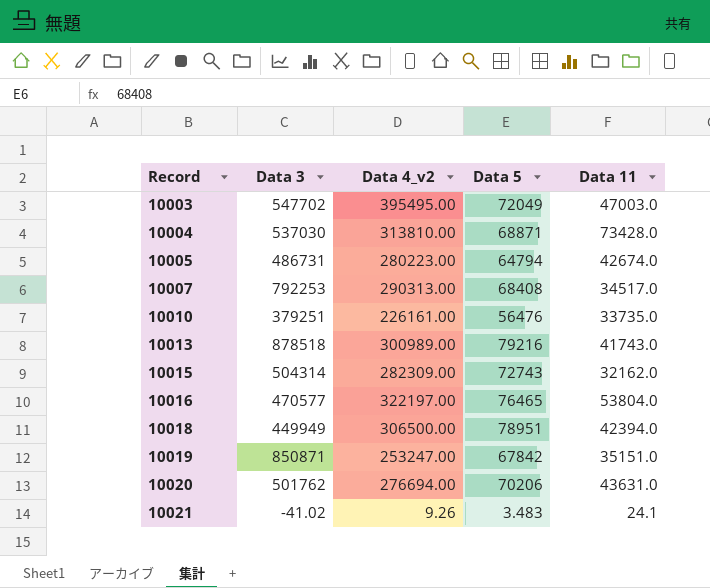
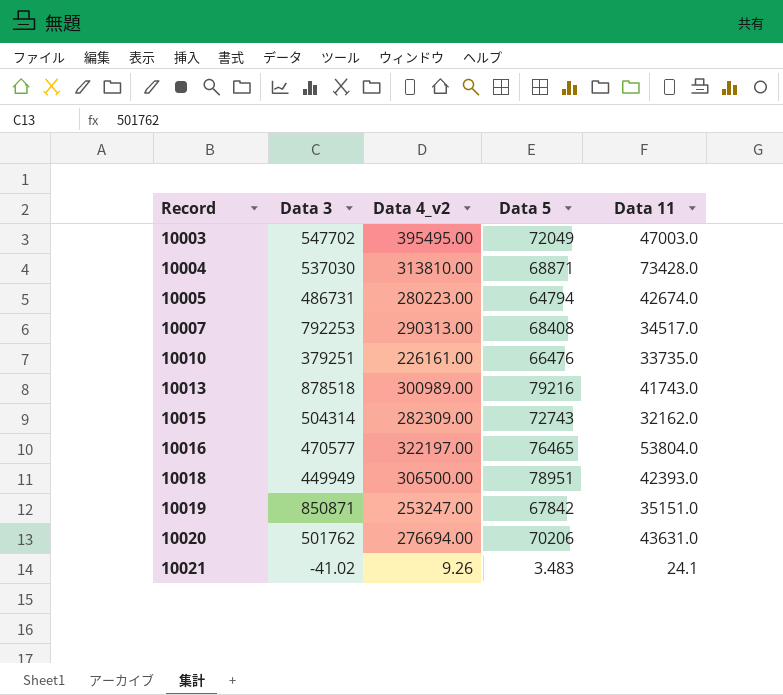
10010 | Data 5: 56476 -> 66476
10018 | Data 11: 42394.0 -> 42393.0

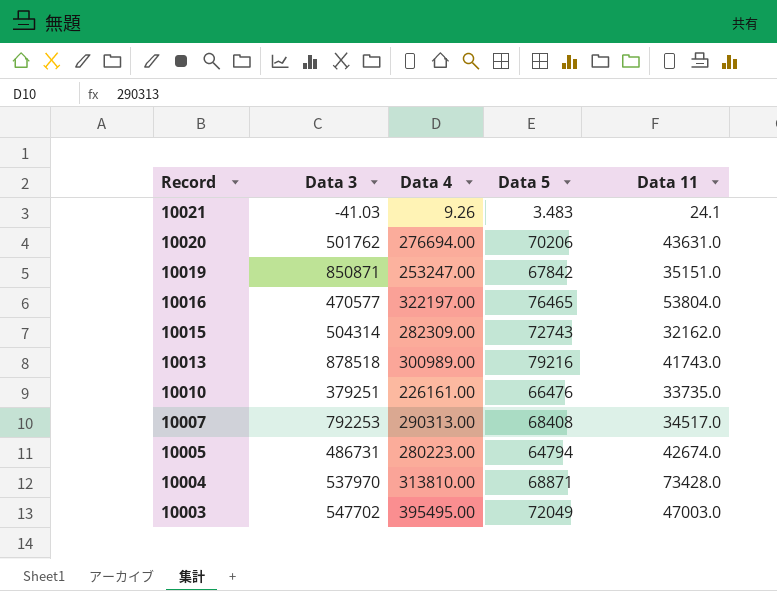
row order: Record ascending -> Record descending
column name: Data 4_v2 -> Data 4
row 10018: 449949 | 306500.00 | 78951 | 42393.0 -> none
10021 | Data 3: -41.02 -> -41.03
10004 | Data 3: 537030 -> 537970

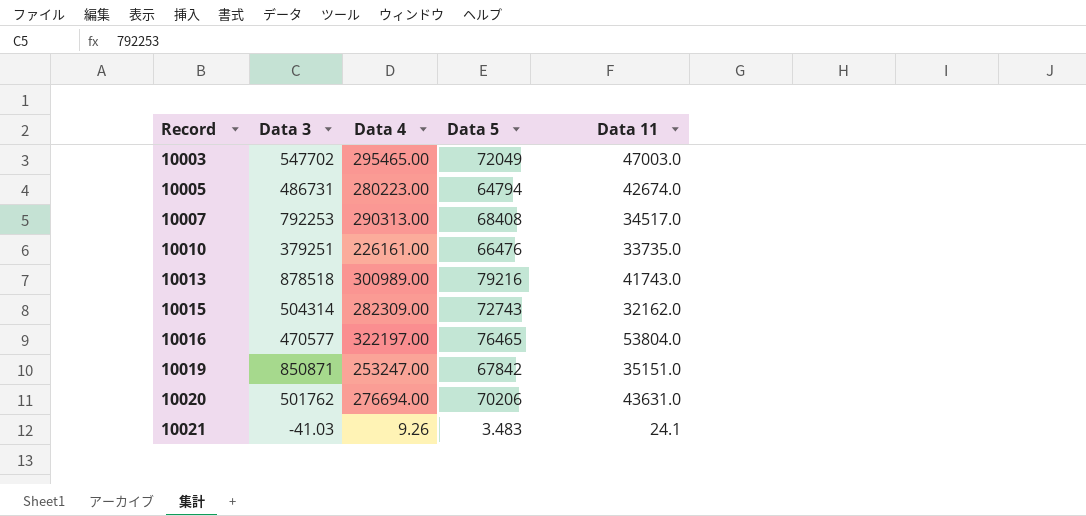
row order: Record descending -> Record ascending
row 10004: 537970 | 313810.00 | 68871 | 73428.0 -> none
10003 | Data 4: 395495.00 -> 295465.00

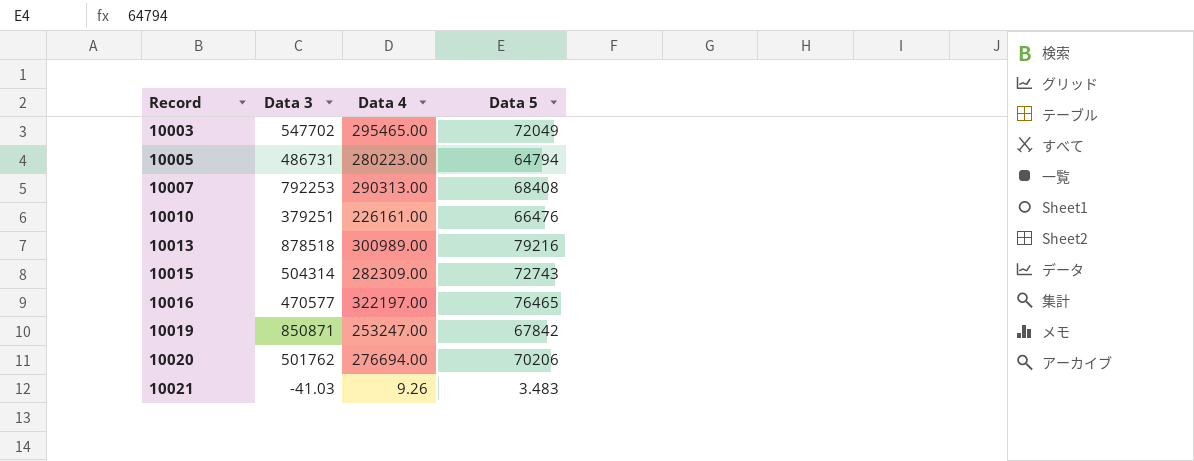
column Data 11 | position: 5 -> none

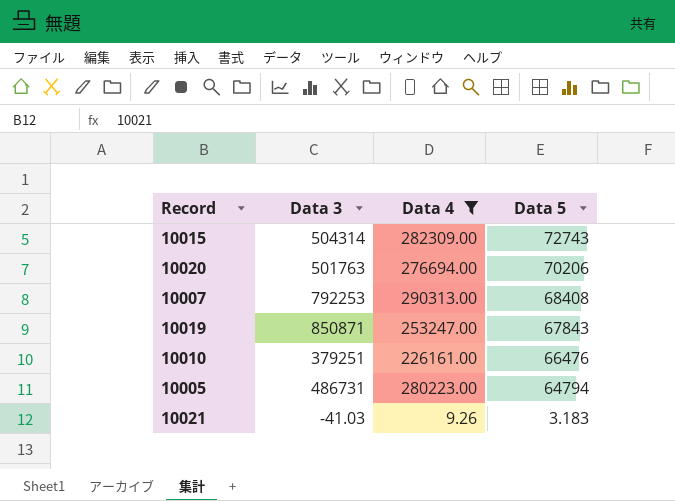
filter: none -> Data 4 <= 290313.00
row order: Record ascending -> Data 5 descending
10020 | Data 3: 501762 -> 501763
10019 | Data 5: 67842 -> 67843
10021 | Data 5: 3.483 -> 3.183

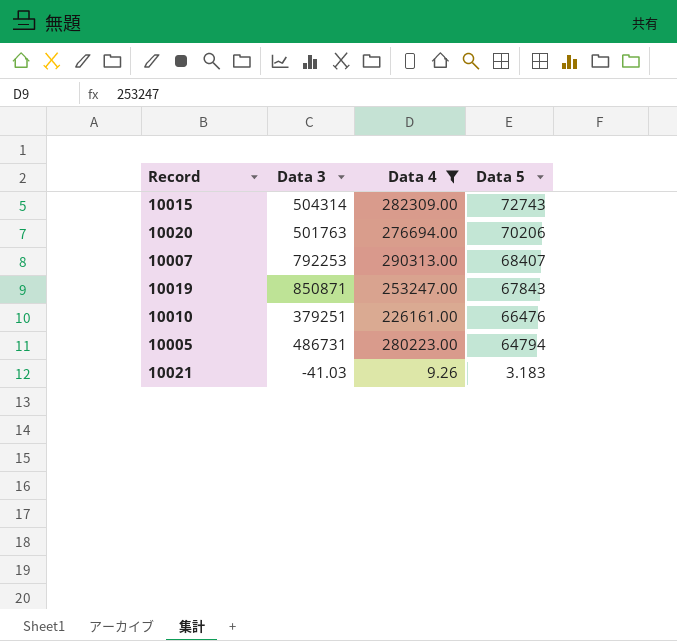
10007 | Data 5: 68408 -> 68407

